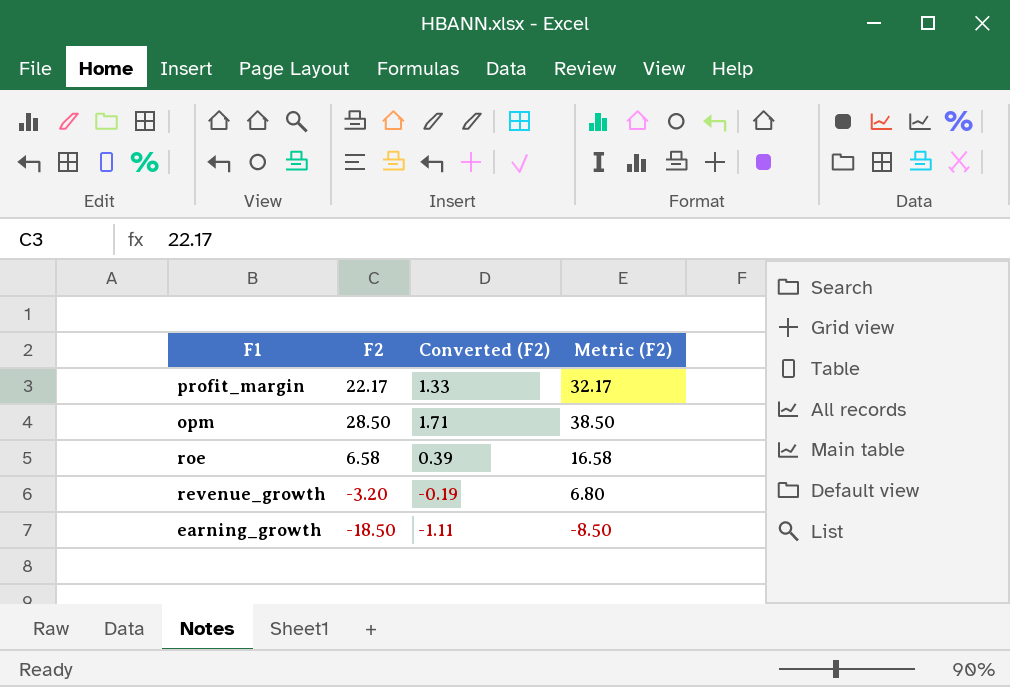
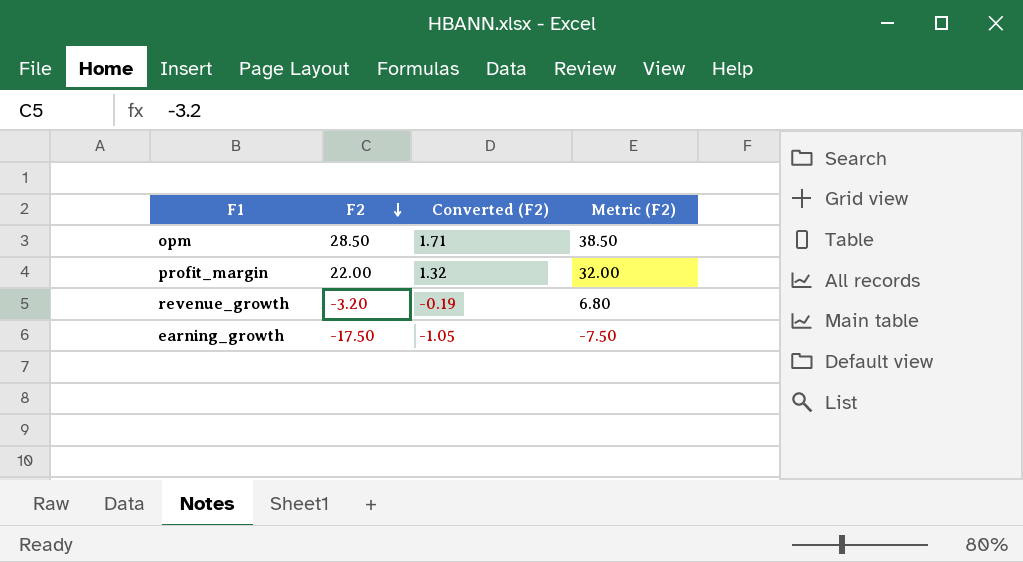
row order: none -> F2 descending
row roe: 6.58 | 0.39 | 16.58 -> none
profit_margin | F2: 22.17 -> 22.00
profit_margin | Converted (F2): 1.33 -> 1.32
profit_margin | Metric (F2): 32.17 -> 32.00
earning_growth | F2: -18.50 -> -17.50
earning_growth | Converted (F2): -1.11 -> -1.05
earning_growth | Metric (F2): -8.50 -> -7.50

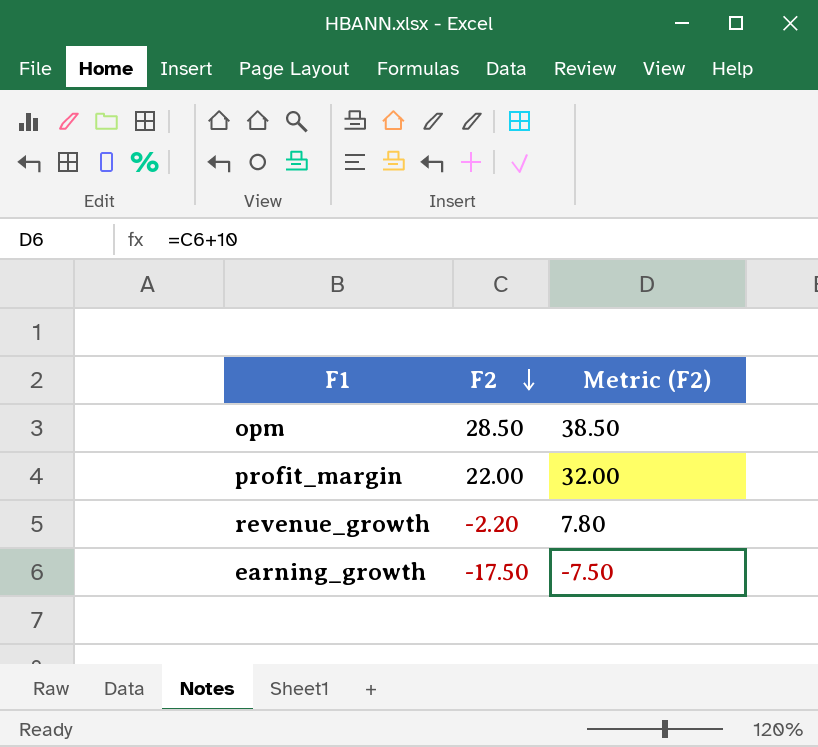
column Converted (F2) | formula: [F2] * 0.06 -> none
revenue_growth | F2: -3.20 -> -2.20
revenue_growth | Metric (F2): 6.80 -> 7.80

